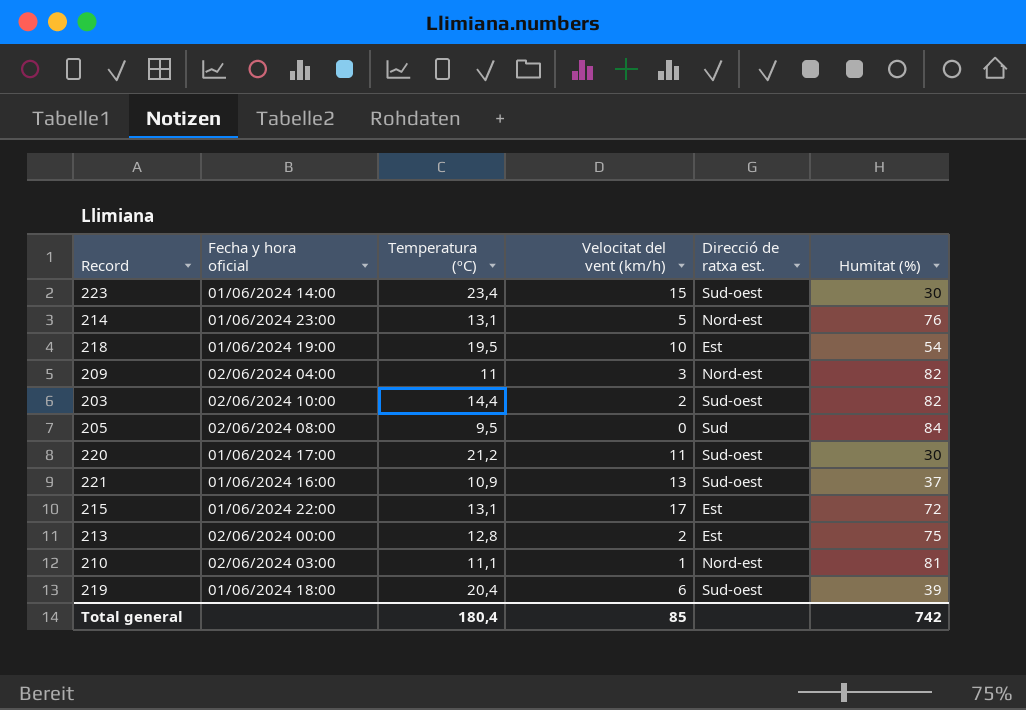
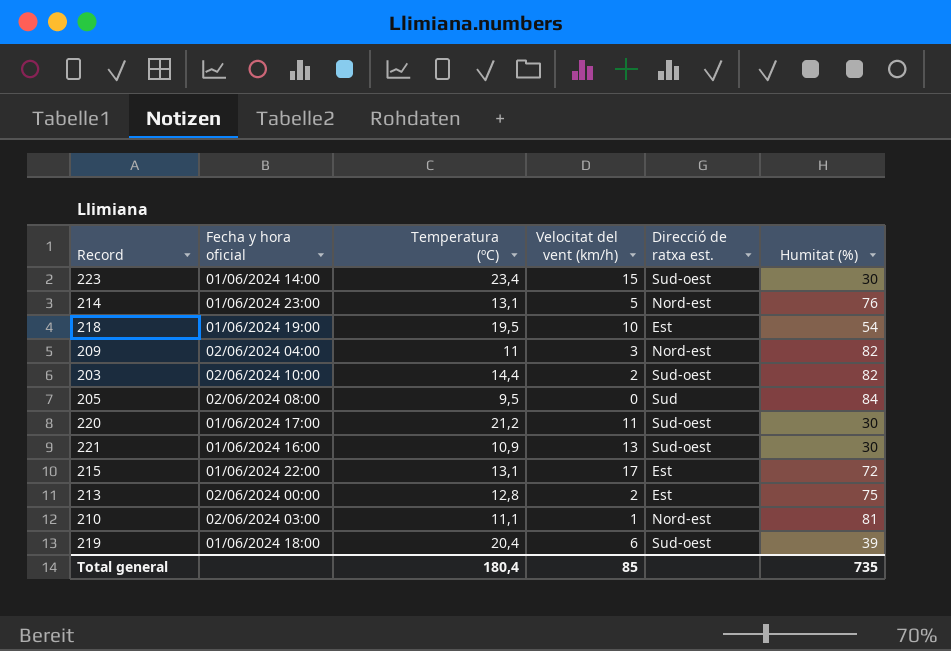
221 | Humitat (%): 37 -> 30
Total general | Humitat (%): 742 -> 735

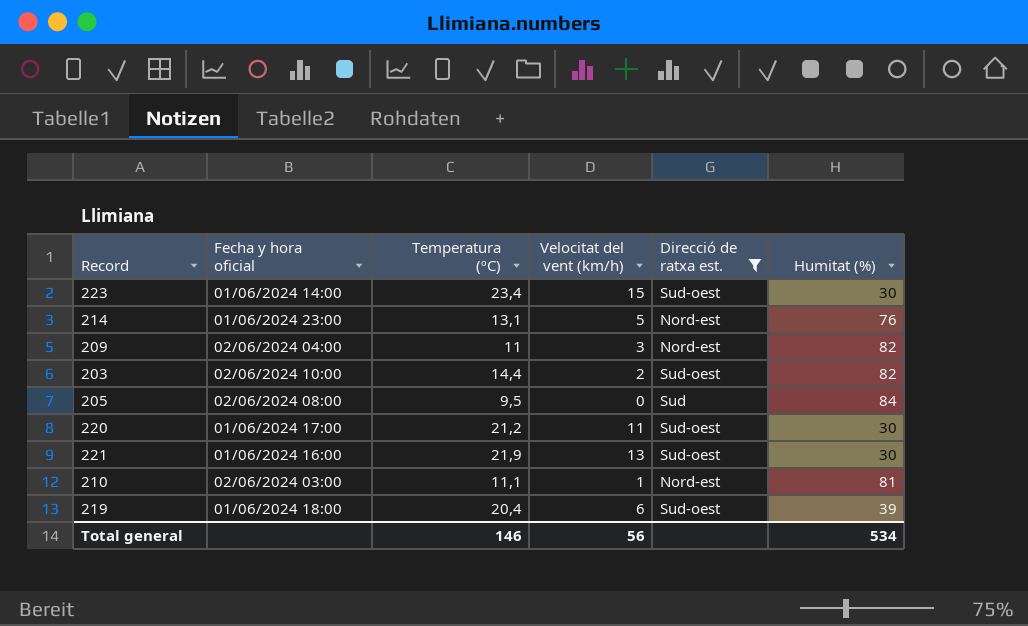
filter: none -> Direcció de ratxa est. != Est
221 | Temperatura (ºC): 10,9 -> 21,9
Total general | Temperatura (ºC): 180,4 -> 146
Total general | Velocitat del vent (km/h): 85 -> 56
Total general | Humitat (%): 735 -> 534

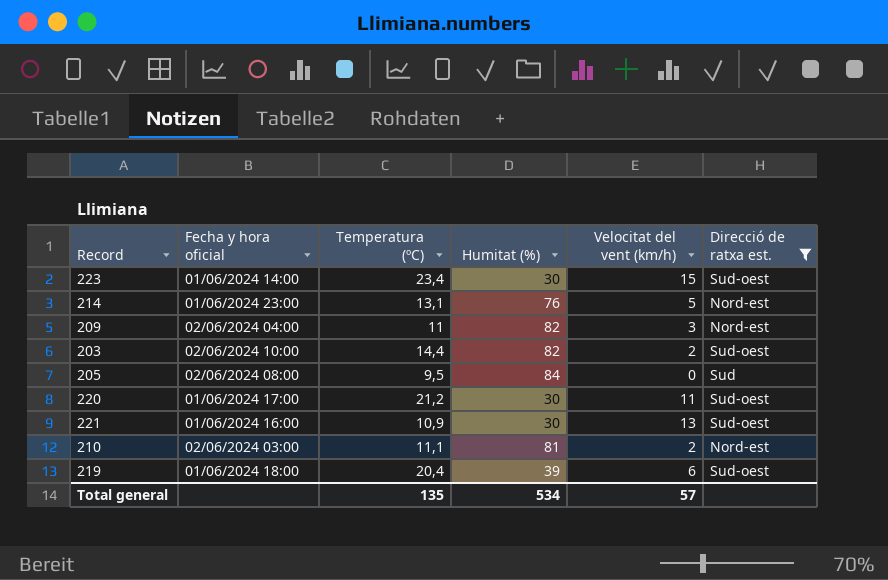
column Humitat (%) | position: 6 -> 4
221 | Temperatura (ºC): 21,9 -> 10,9
210 | Velocitat del vent (km/h): 1 -> 2
Total general | Temperatura (ºC): 146 -> 135
Total general | Velocitat del vent (km/h): 56 -> 57

